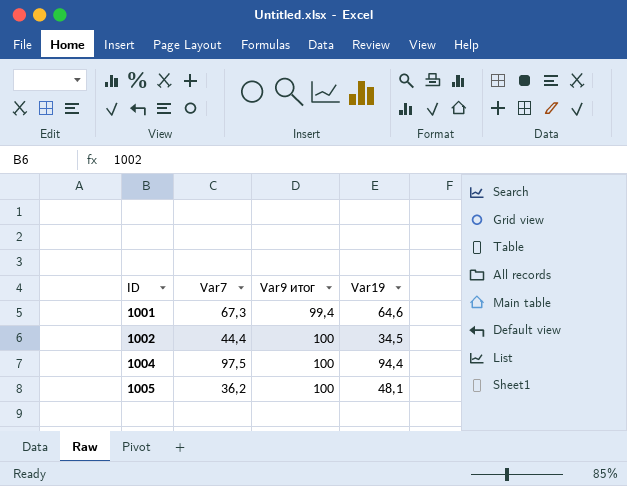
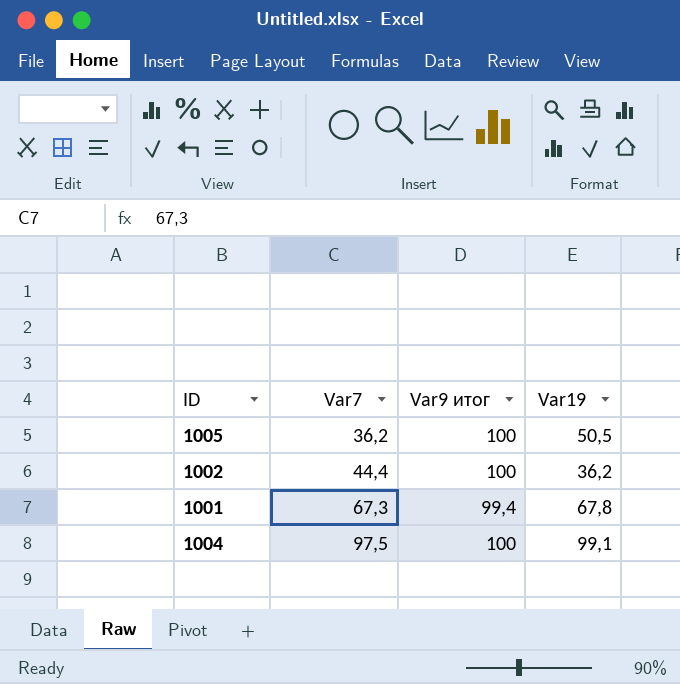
row order: ID ascending -> Var7 ascending
1005 | Var19: 48,1 -> 50,5
1002 | Var19: 34,5 -> 36,2
1001 | Var19: 64,6 -> 67,8
1004 | Var19: 94,4 -> 99,1

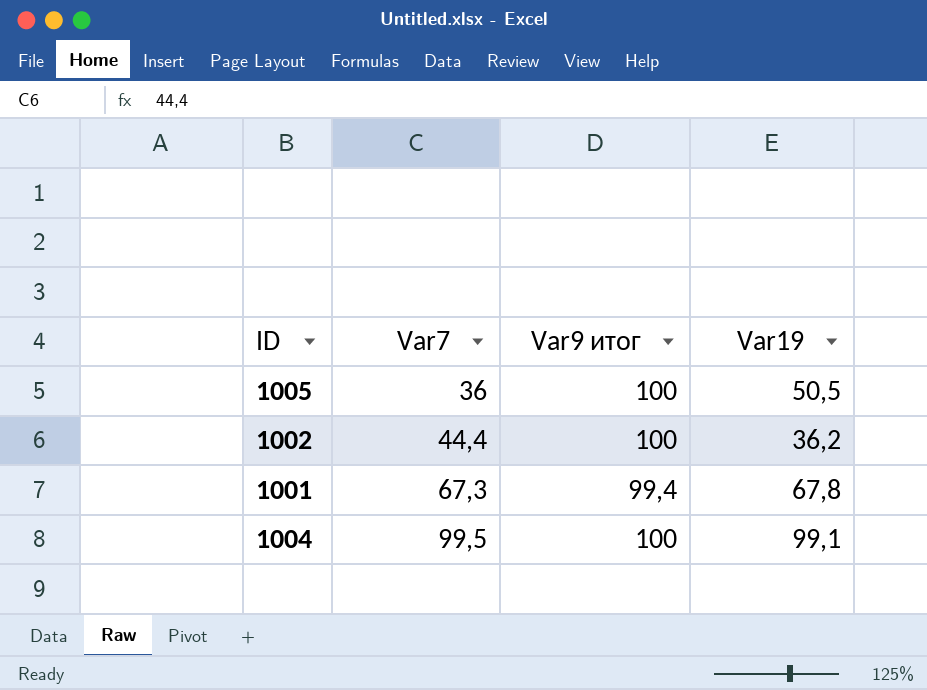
1005 | Var7: 36,2 -> 36
1004 | Var7: 97,5 -> 99,5

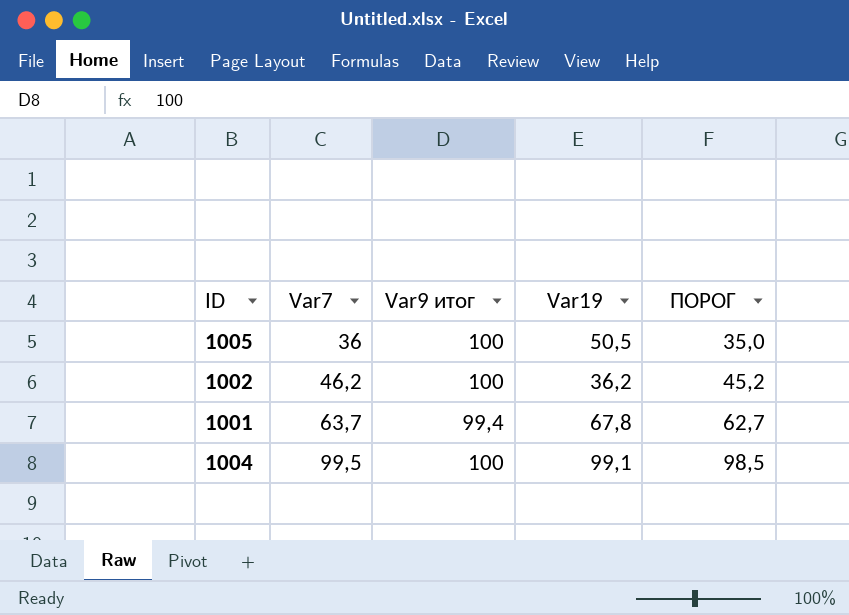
column ПОРОГ | formula: none -> [Var7] - 1
1002 | Var7: 44,4 -> 46,2
1001 | Var7: 67,3 -> 63,7

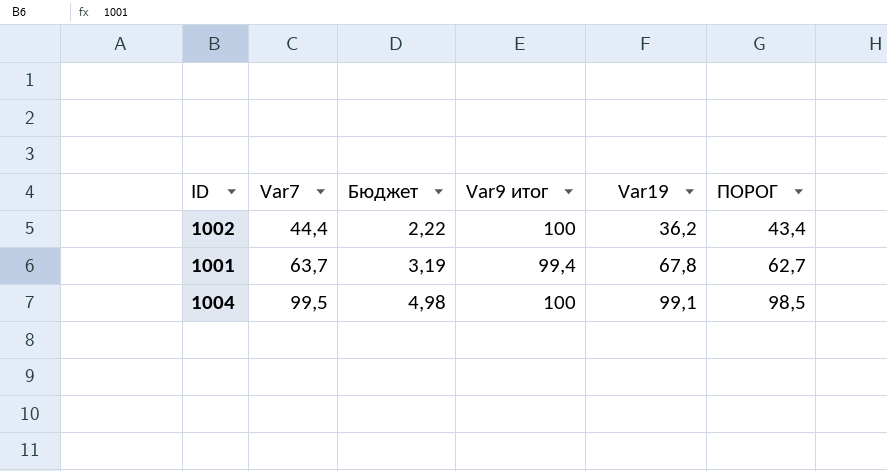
column Бюджет | formula: none -> [Var7] * 0,05
row 1005: 36 | 100 | 50,5 | 35,0 -> none
1002 | Var7: 46,2 -> 44,4
1002 | ПОРОГ: 45,2 -> 43,4

